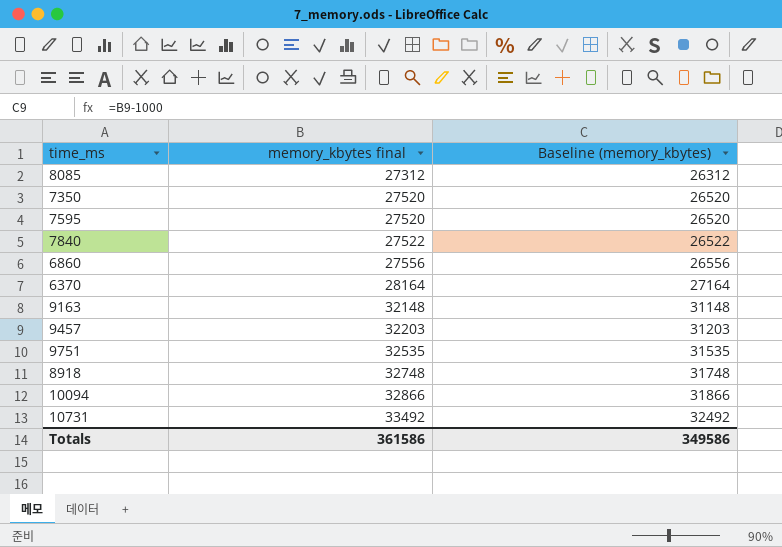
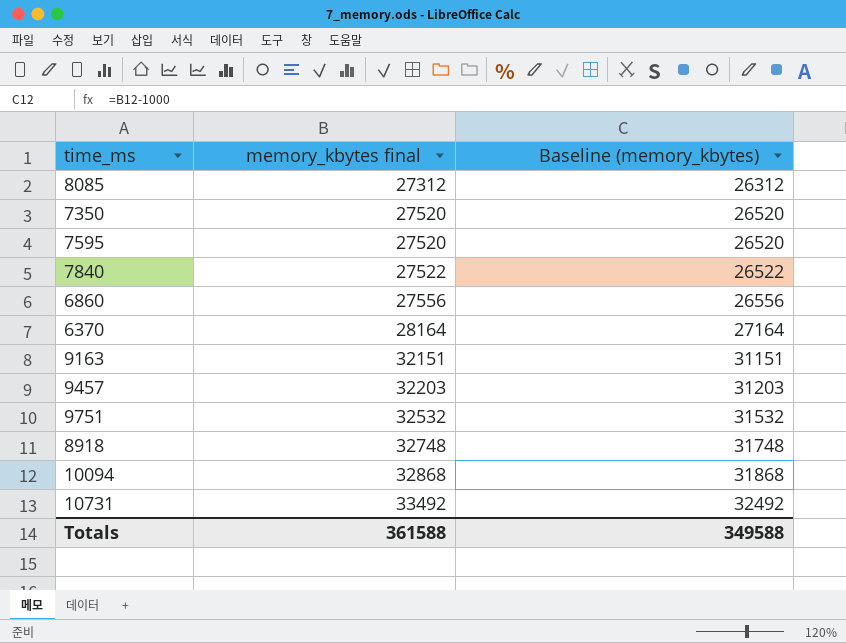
9163 | memory_kbytes final: 32148 -> 32151
9163 | Baseline (memory_kbytes): 31148 -> 31151
9751 | memory_kbytes final: 32535 -> 32532
9751 | Baseline (memory_kbytes): 31535 -> 31532
10094 | memory_kbytes final: 32866 -> 32868
10094 | Baseline (memory_kbytes): 31866 -> 31868
Totals | memory_kbytes final: 361586 -> 361588
Totals | Baseline (memory_kbytes): 349586 -> 349588

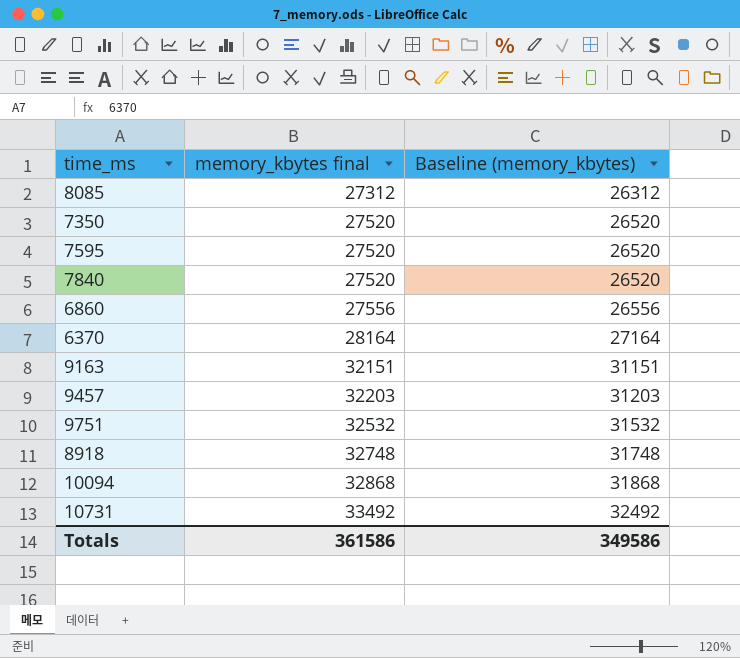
7840 | memory_kbytes final: 27522 -> 27520
7840 | Baseline (memory_kbytes): 26522 -> 26520
Totals | memory_kbytes final: 361588 -> 361586
Totals | Baseline (memory_kbytes): 349588 -> 349586

